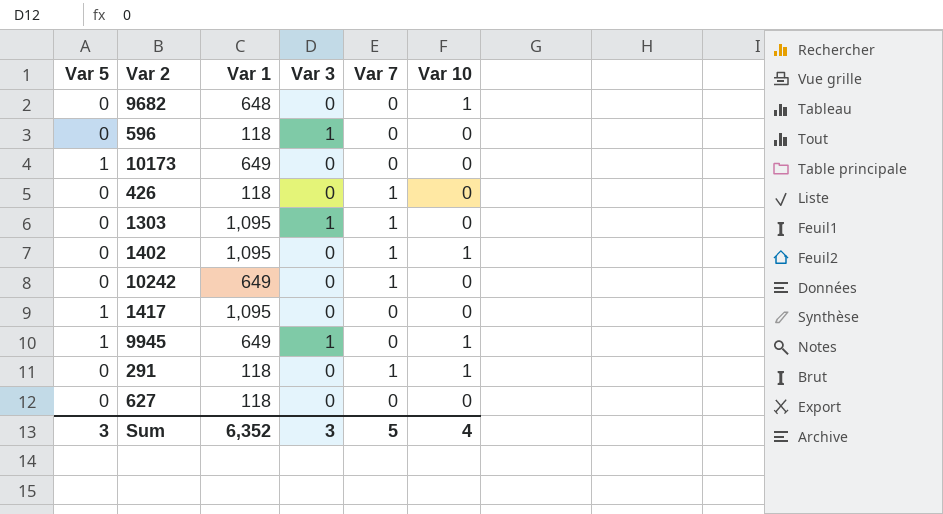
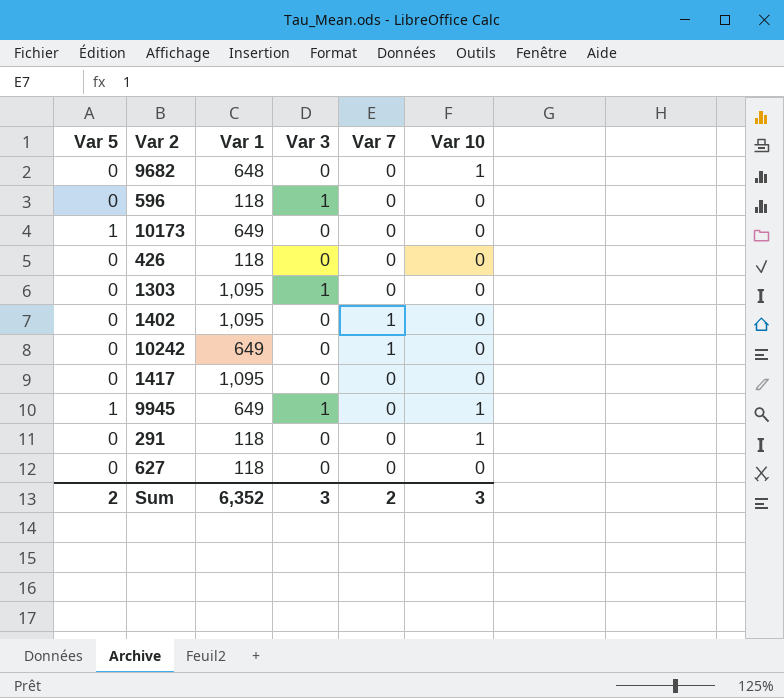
426 | Var 7: 1 -> 0
1303 | Var 7: 1 -> 0
1402 | Var 10: 1 -> 0
1417 | Var 5: 1 -> 0
291 | Var 7: 1 -> 0
Sum | Var 5: 3 -> 2
Sum | Var 7: 5 -> 2
Sum | Var 10: 4 -> 3

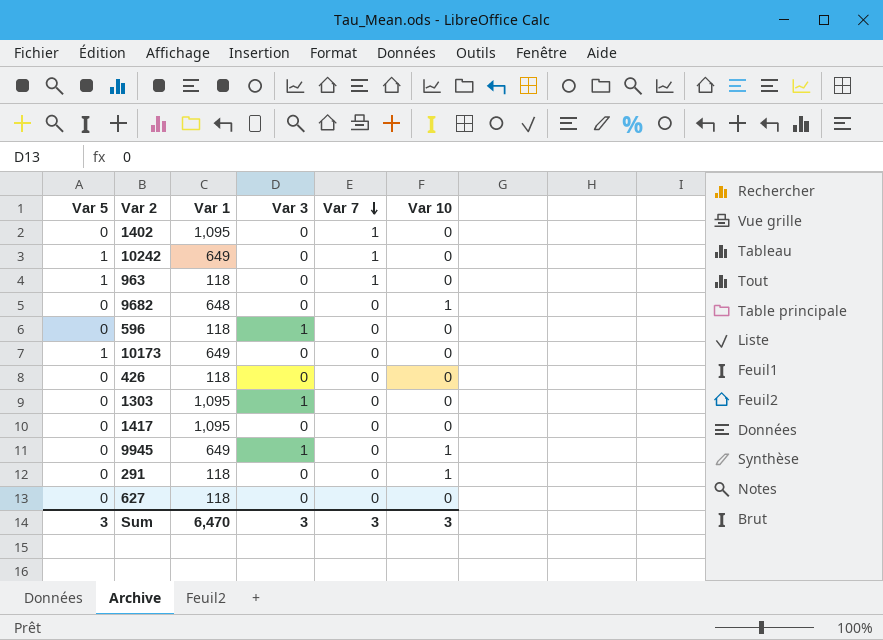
row order: none -> Var 7 descending
10242 | Var 5: 0 -> 1
row 963: none -> 1 | 118 | 0 | 1 | 0
9945 | Var 5: 1 -> 0
Sum | Var 5: 2 -> 3
Sum | Var 1: 6,352 -> 6,470
Sum | Var 7: 2 -> 3

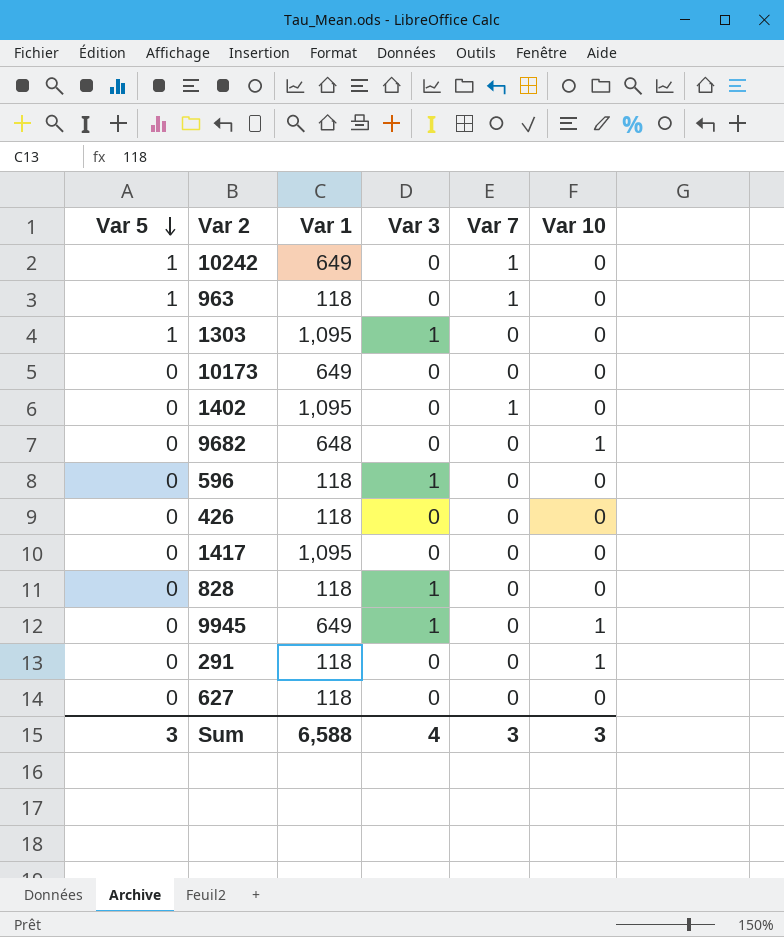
row order: Var 7 descending -> Var 5 descending
1303 | Var 5: 0 -> 1
10173 | Var 5: 1 -> 0
row 828: none -> 0 | 118 | 1 | 0 | 0
Sum | Var 1: 6,470 -> 6,588
Sum | Var 3: 3 -> 4

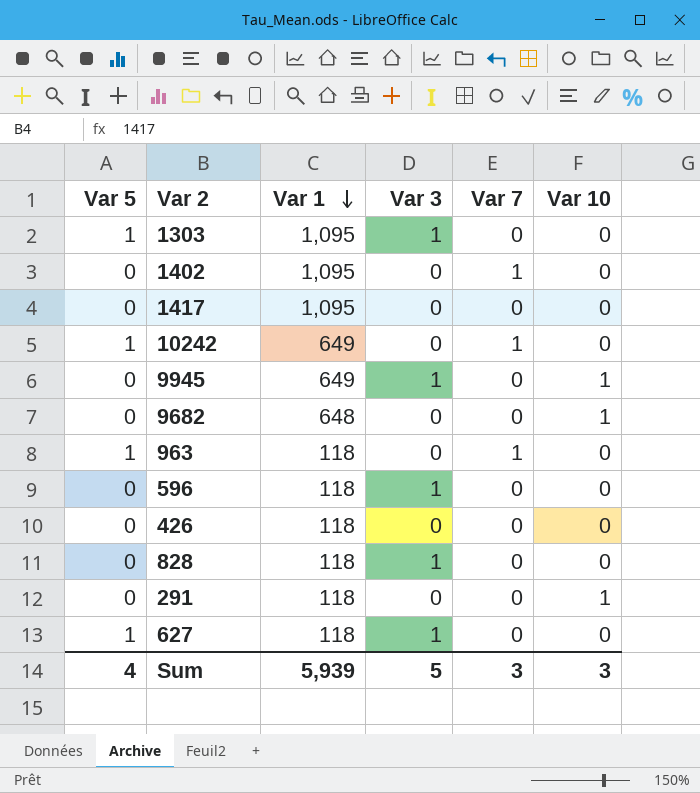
row order: Var 5 descending -> Var 1 descending
row 10173: 0 | 649 | 0 | 0 | 0 -> none
627 | Var 5: 0 -> 1
627 | Var 3: 0 -> 1
Sum | Var 5: 3 -> 4
Sum | Var 1: 6,588 -> 5,939
Sum | Var 3: 4 -> 5

